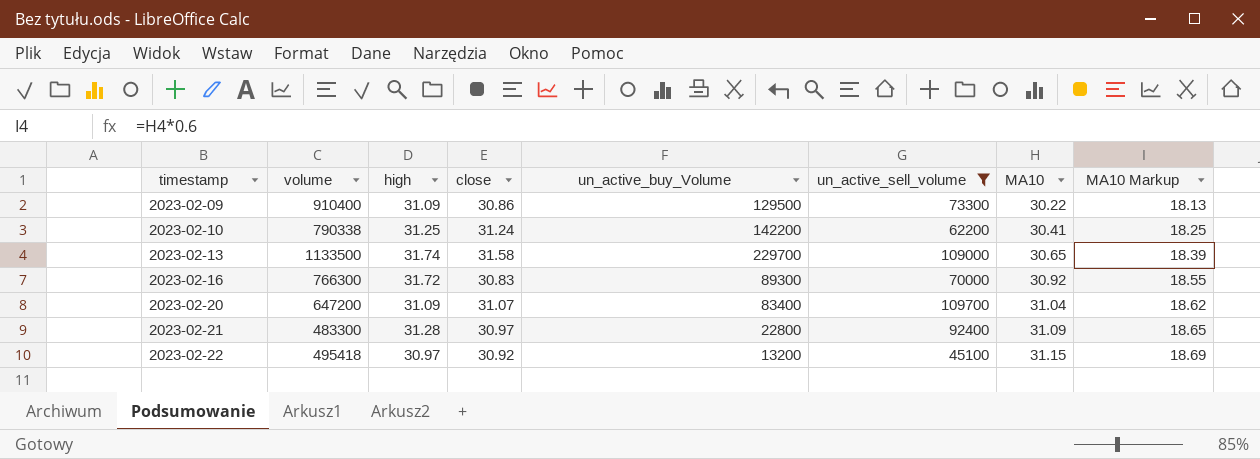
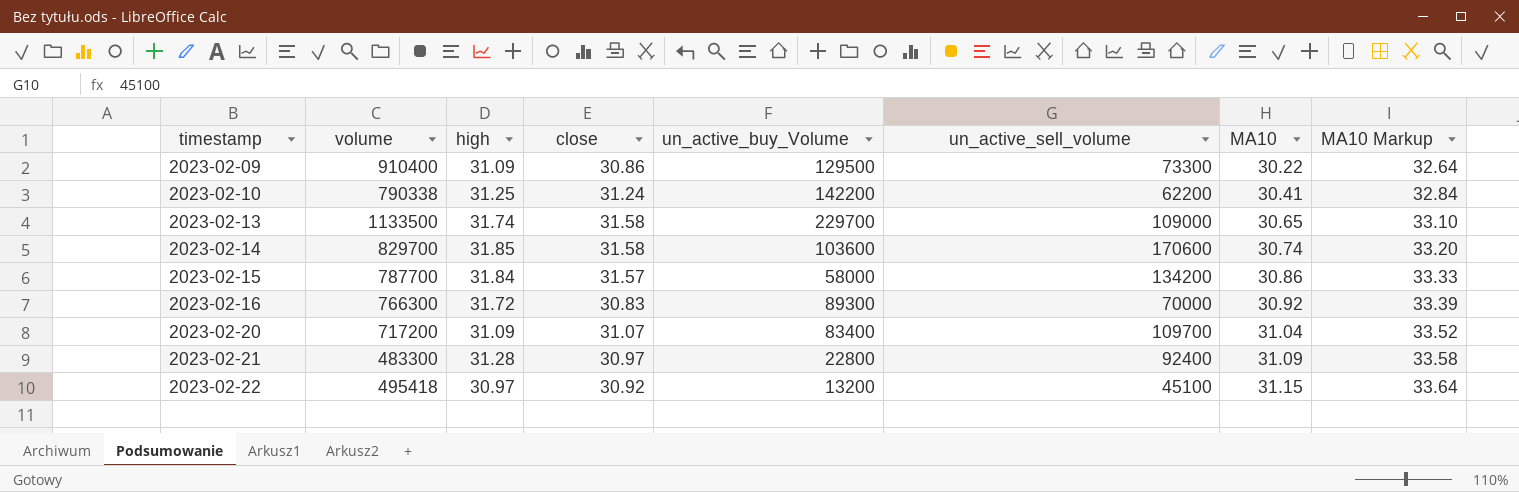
filter: un_active_sell_volume <= 109700 -> none
column MA10 Markup | formula: [MA10] * 0.6 -> [MA10] * 1.08
2023-02-20 | volume: 647200 -> 717200

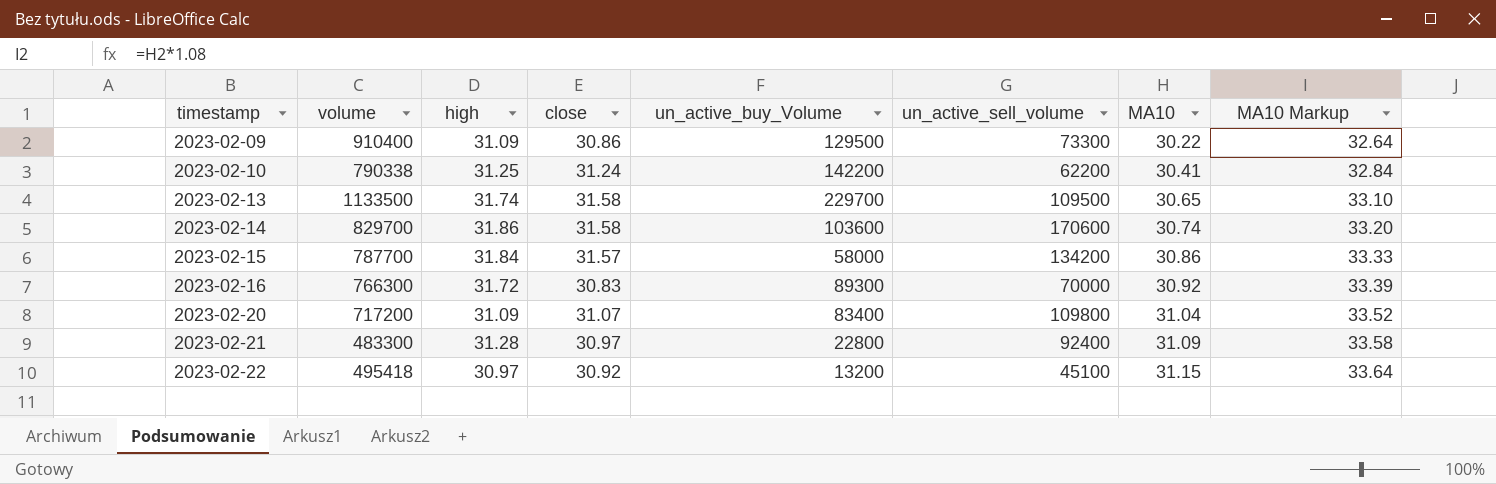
2023-02-13 | un_active_sell_volume: 109000 -> 109500
2023-02-14 | high: 31.85 -> 31.86
2023-02-20 | un_active_sell_volume: 109700 -> 109800

